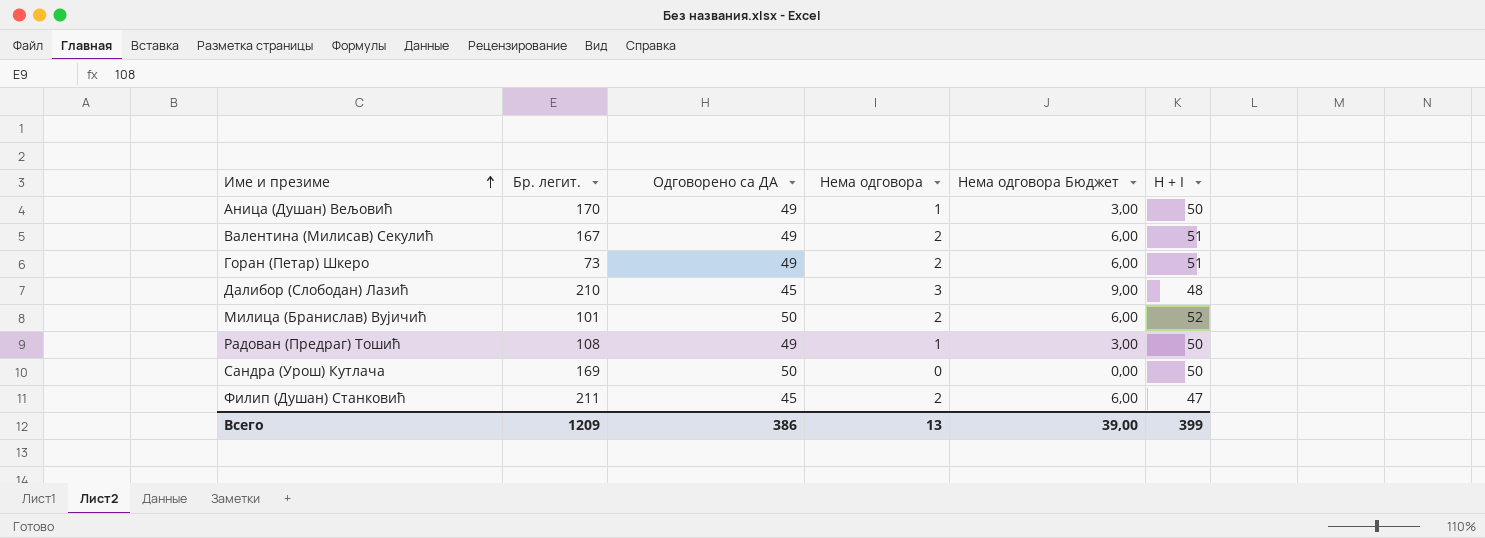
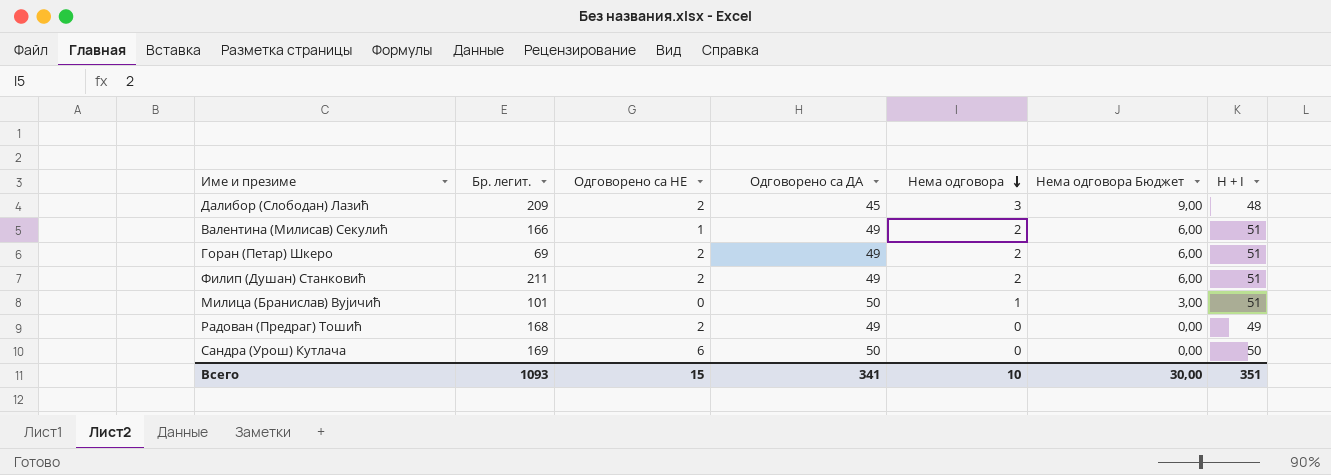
row order: Име и презиме ascending -> Нема одговора descending
column Одговорено са НЕ | position: none -> 3
row Аница (Душан) Вељовић: 170 | 49 | 1 | 3,00 | 50 -> none
Далибор (Слободан) Лазић | Бр. легит.: 210 -> 209
Валентина (Милисав) Секулић | Бр. легит.: 167 -> 166
Горан (Петар) Шкеро | Бр. легит.: 73 -> 69
Филип (Душан) Станковић | Одговорено са ДА: 45 -> 49
Филип (Душан) Станковић | H + I: 47 -> 51
Милица (Бранислав) Вујичић | Нема одговора: 2 -> 1
Милица (Бранислав) Вујичић | Нема одговора Бюджет: 6,00 -> 3,00
Милица (Бранислав) Вујичић | H + I: 52 -> 51
Радован (Предраг) Тошић | Бр. легит.: 108 -> 168
Радован (Предраг) Тошић | Нема одговора: 1 -> 0
Радован (Предраг) Тошић | Нема одговора Бюджет: 3,00 -> 0,00
Радован (Предраг) Тошић | H + I: 50 -> 49
Всего | Бр. легит.: 1209 -> 1093
Всего | Одговорено са ДА: 386 -> 341
Всего | Нема одговора: 13 -> 10
Всего | Нема одговора Бюджет: 39,00 -> 30,00
Всего | H + I: 399 -> 351

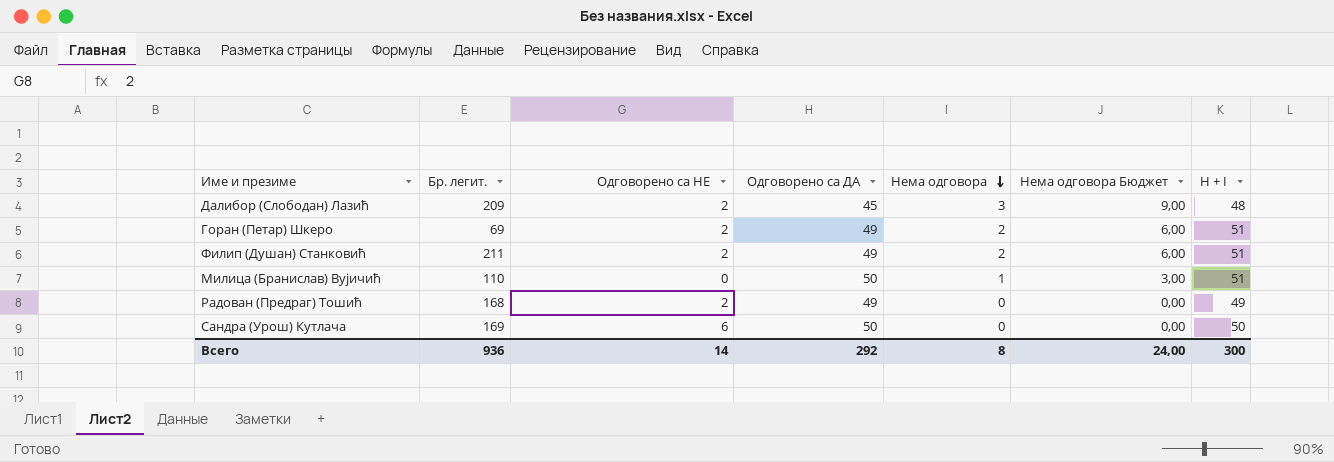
row Валентина (Милисав) Секулић: 166 | 1 | 49 | 2 | 6,00 | 51 -> none
Милица (Бранислав) Вујичић | Бр. легит.: 101 -> 110
Всего | Бр. легит.: 1093 -> 936
Всего | Одговорено са НЕ: 15 -> 14
Всего | Одговорено са ДА: 341 -> 292
Всего | Нема одговора: 10 -> 8
Всего | Нема одговора Бюджет: 30,00 -> 24,00
Всего | H + I: 351 -> 300

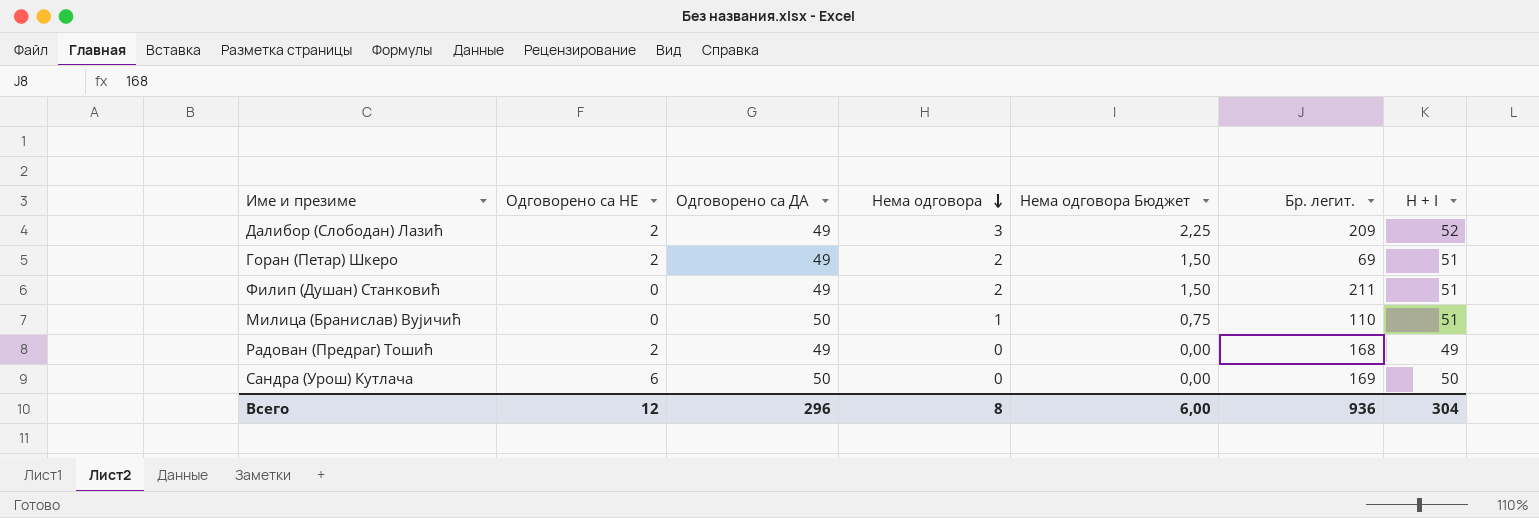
column Нема одговора Бюджет | formula: [Нема одговора] * 3 -> [Нема одговора] * 0,75
column Бр. легит. | position: 2 -> 6
Далибор (Слободан) Лазић | Одговорено са ДА: 45 -> 49
Далибор (Слободан) Лазић | H + I: 48 -> 52
Филип (Душан) Станковић | Одговорено са НЕ: 2 -> 0
Всего | Одговорено са НЕ: 14 -> 12
Всего | Одговорено са ДА: 292 -> 296
Всего | Нема одговора Бюджет: 24,00 -> 6,00
Всего | H + I: 300 -> 304

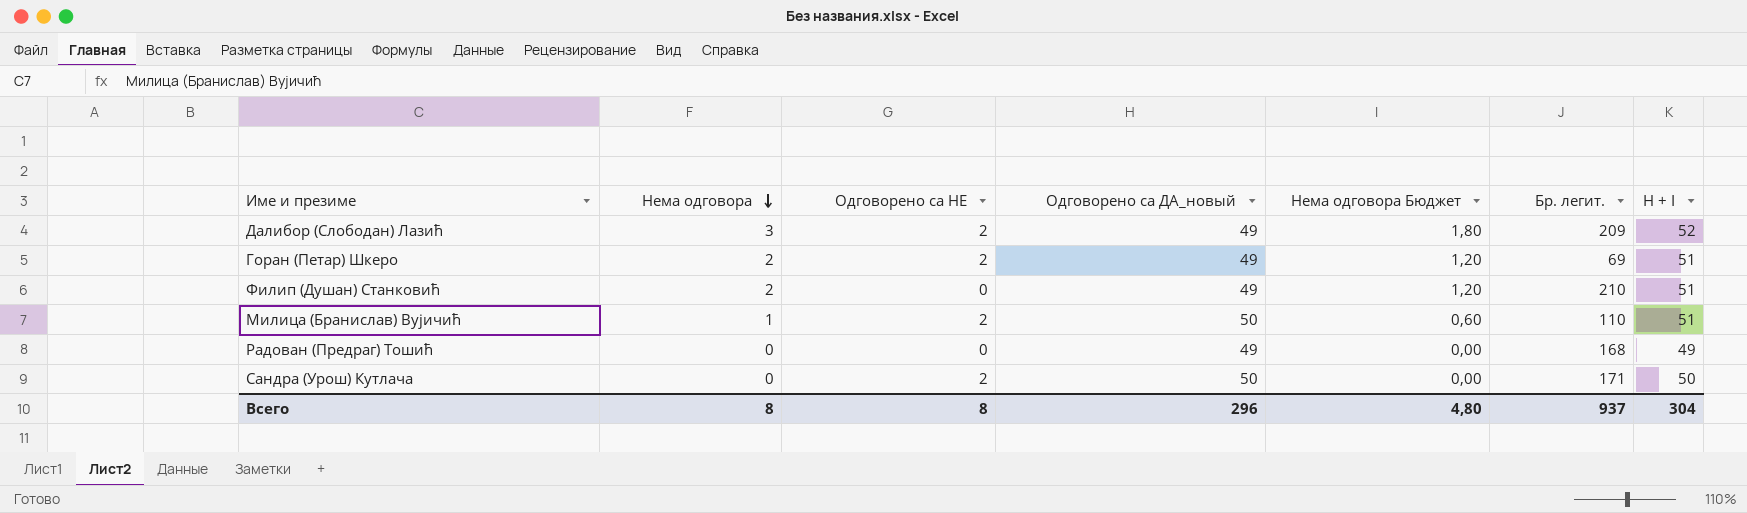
column Нема одговора | position: 4 -> 2
column name: Одговорено са ДА -> Одговорено са ДА_новый
column Нема одговора Бюджет | formula: [Нема одговора] * 0,75 -> [Нема одговора] * 0,6
Филип (Душан) Станковић | Бр. легит.: 211 -> 210
Милица (Бранислав) Вујичић | Одговорено са НЕ: 0 -> 2
Радован (Предраг) Тошић | Одговорено са НЕ: 2 -> 0
Сандра (Урош) Кутлача | Одговорено са НЕ: 6 -> 2
Сандра (Урош) Кутлача | Бр. легит.: 169 -> 171
Всего | Одговорено са НЕ: 12 -> 8
Всего | Нема одговора Бюджет: 6,00 -> 4,80
Всего | Бр. легит.: 936 -> 937

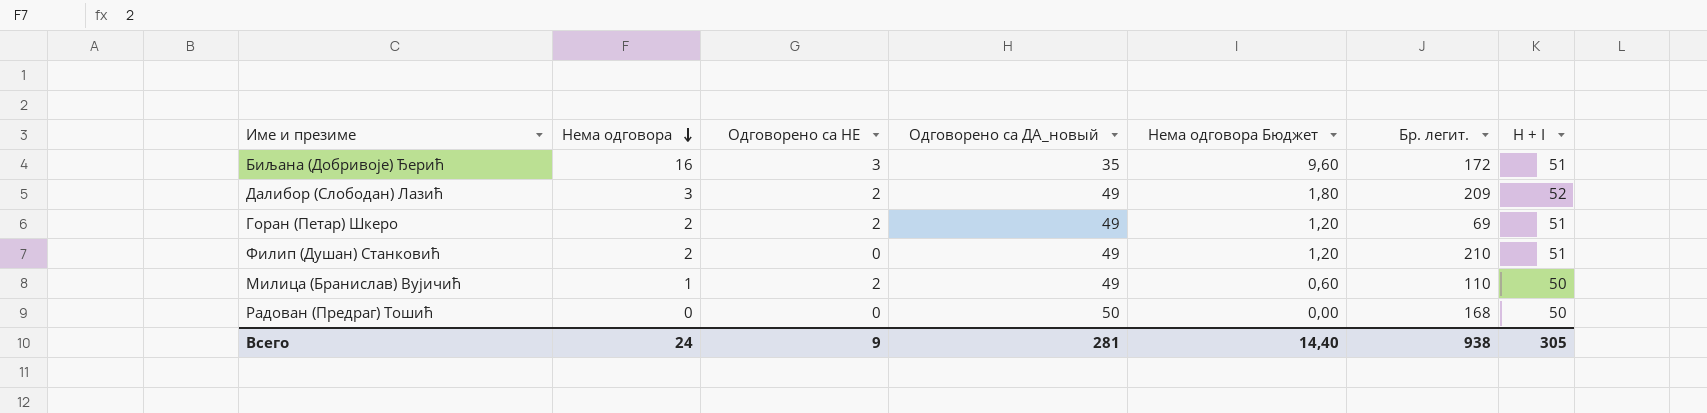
row Сандра (Урош) Кутлача: 0 | 2 | 50 | 0,00 | 171 | 50 -> none
row Биљана (Добривоје) Ђерић: none -> 16 | 3 | 35 | 9,60 | 172 | 51
Милица (Бранислав) Вујичић | Одговорено са ДА_новый: 50 -> 49
Милица (Бранислав) Вујичић | H + I: 51 -> 50
Радован (Предраг) Тошић | Одговорено са ДА_новый: 49 -> 50
Радован (Предраг) Тошић | H + I: 49 -> 50
Всего | Нема одговора: 8 -> 24
Всего | Одговорено са НЕ: 8 -> 9
Всего | Одговорено са ДА_новый: 296 -> 281
Всего | Нема одговора Бюджет: 4,80 -> 14,40
Всего | Бр. легит.: 937 -> 938
Всего | H + I: 304 -> 305

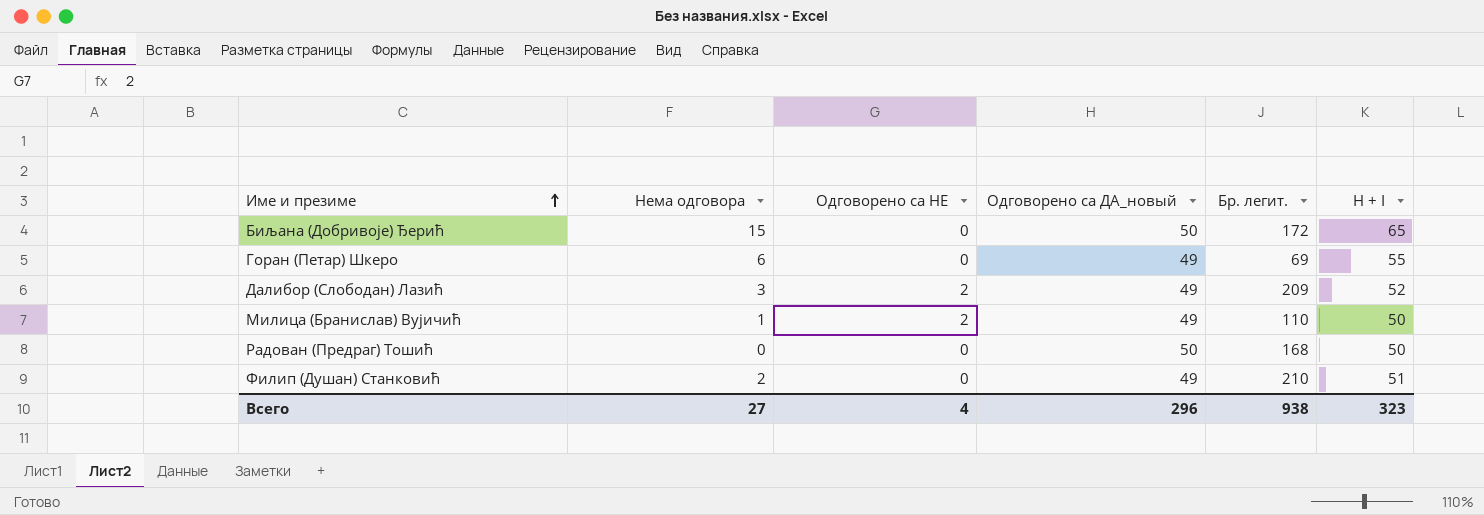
row order: Нема одговора descending -> Име и презиме ascending
column Нема одговора Бюджет | formula: [Нема одговора] * 0,6 -> none
Биљана (Добривоје) Ђерић | Нема одговора: 16 -> 15
Биљана (Добривоје) Ђерић | Одговорено са НЕ: 3 -> 0
Биљана (Добривоје) Ђерић | Одговорено са ДА_новый: 35 -> 50
Биљана (Добривоје) Ђерић | H + I: 51 -> 65
Горан (Петар) Шкеро | Нема одговора: 2 -> 6
Горан (Петар) Шкеро | Одговорено са НЕ: 2 -> 0
Горан (Петар) Шкеро | H + I: 51 -> 55
Всего | Нема одговора: 24 -> 27
Всего | Одговорено са НЕ: 9 -> 4
Всего | Одговорено са ДА_новый: 281 -> 296
Всего | H + I: 305 -> 323

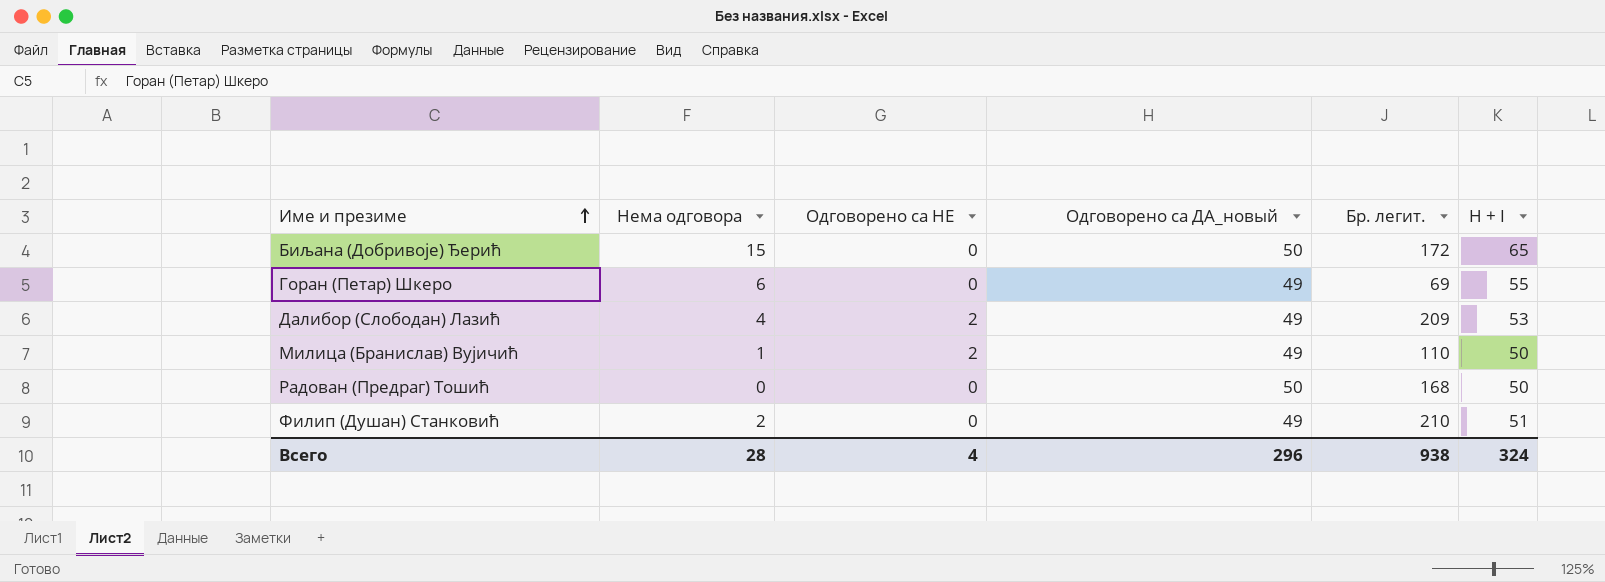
Далибор (Слободан) Лазић | Нема одговора: 3 -> 4
Далибор (Слободан) Лазић | H + I: 52 -> 53
Всего | Нема одговора: 27 -> 28
Всего | H + I: 323 -> 324

